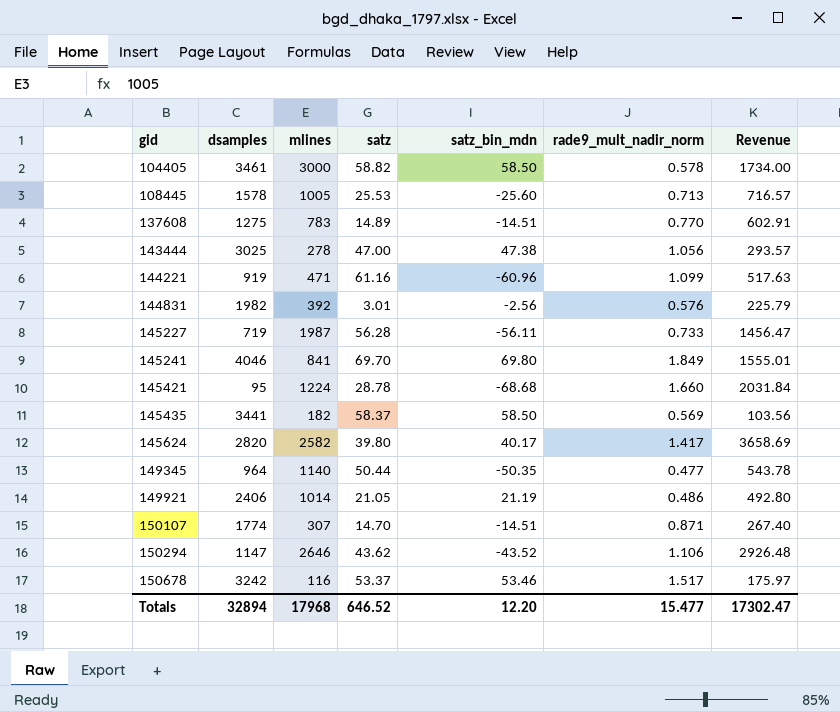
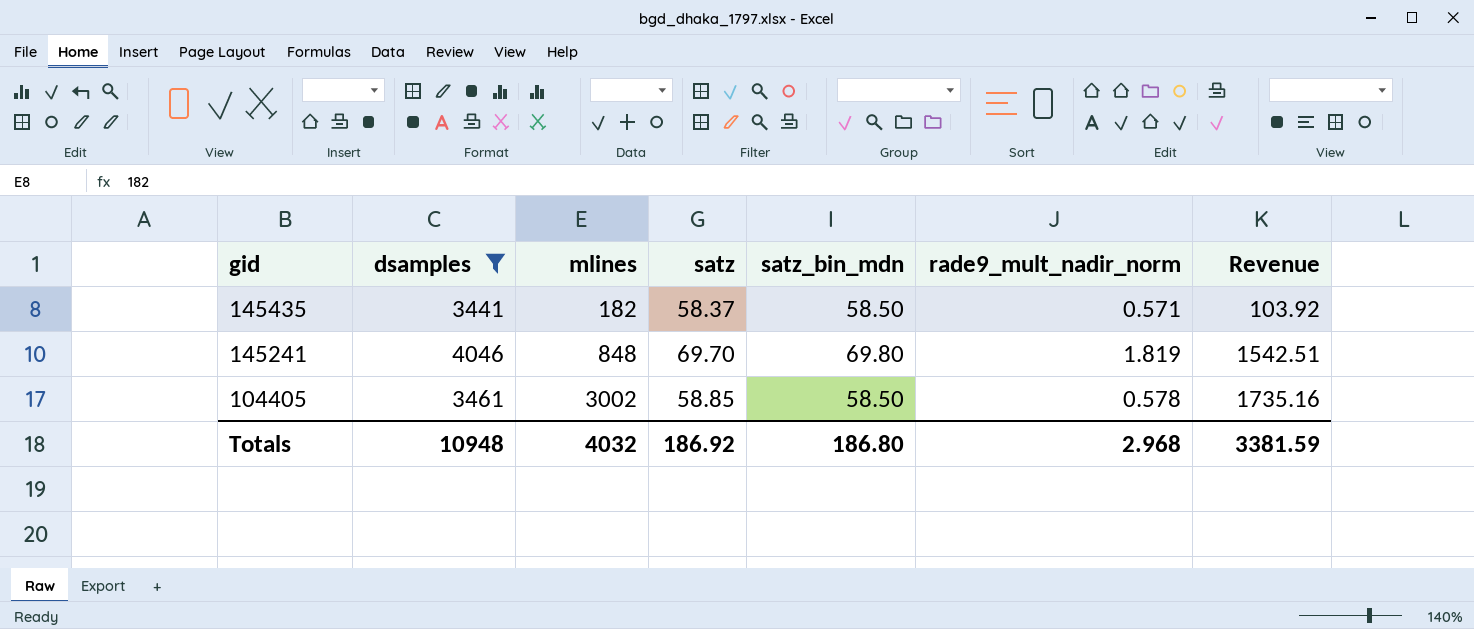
filter: none -> dsamples >= 3441
row order: gid ascending -> gid descending
145435 | rade9_mult_nadir_norm: 0.569 -> 0.571
145435 | Revenue: 103.56 -> 103.92
145241 | mlines: 841 -> 848
145241 | rade9_mult_nadir_norm: 1.849 -> 1.819
145241 | Revenue: 1555.01 -> 1542.51
104405 | mlines: 3000 -> 3002
104405 | satz: 58.82 -> 58.85
104405 | Revenue: 1734.00 -> 1735.16
Totals | dsamples: 32894 -> 10948
Totals | mlines: 17968 -> 4032
Totals | satz: 646.52 -> 186.92
Totals | satz_bin_mdn: 12.20 -> 186.80
Totals | rade9_mult_nadir_norm: 15.477 -> 2.968
Totals | Revenue: 17302.47 -> 3381.59

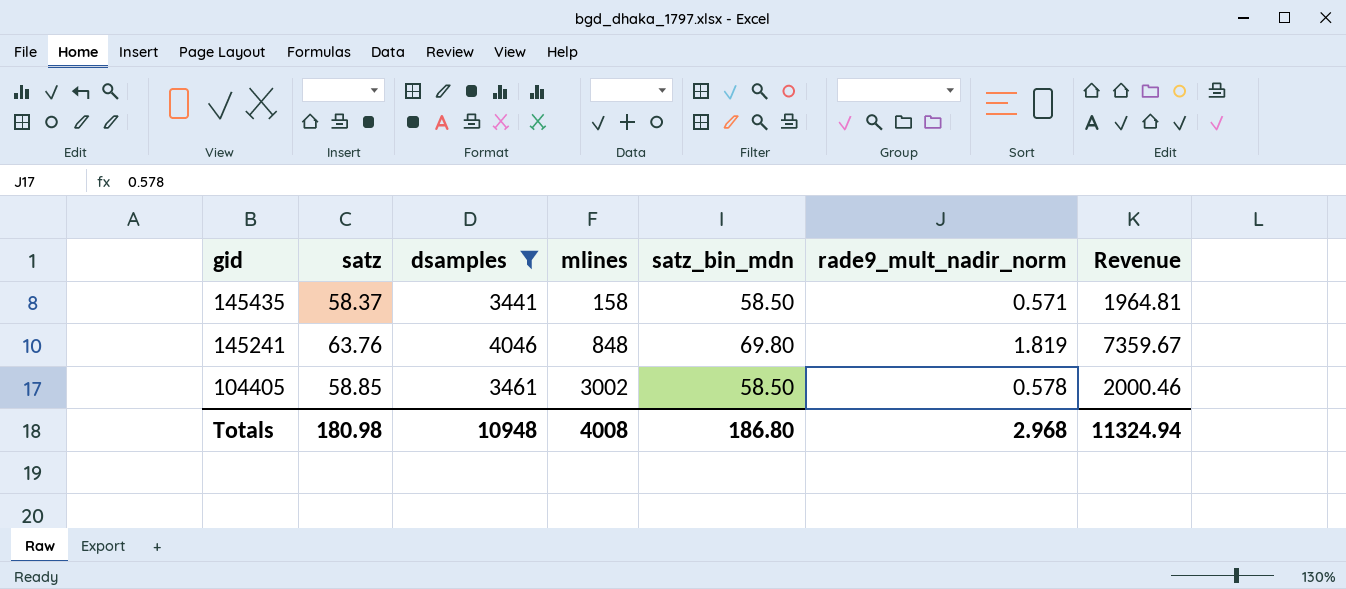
column satz | position: 4 -> 2
column Revenue | formula: [mlines] * [rade9_mult_nadir_norm] -> [dsamples] * [rade9_mult_nadir_norm]
145435 | mlines: 182 -> 158
145241 | satz: 69.70 -> 63.76
Totals | satz: 186.92 -> 180.98
Totals | mlines: 4032 -> 4008
Totals | Revenue: 3381.59 -> 11324.94

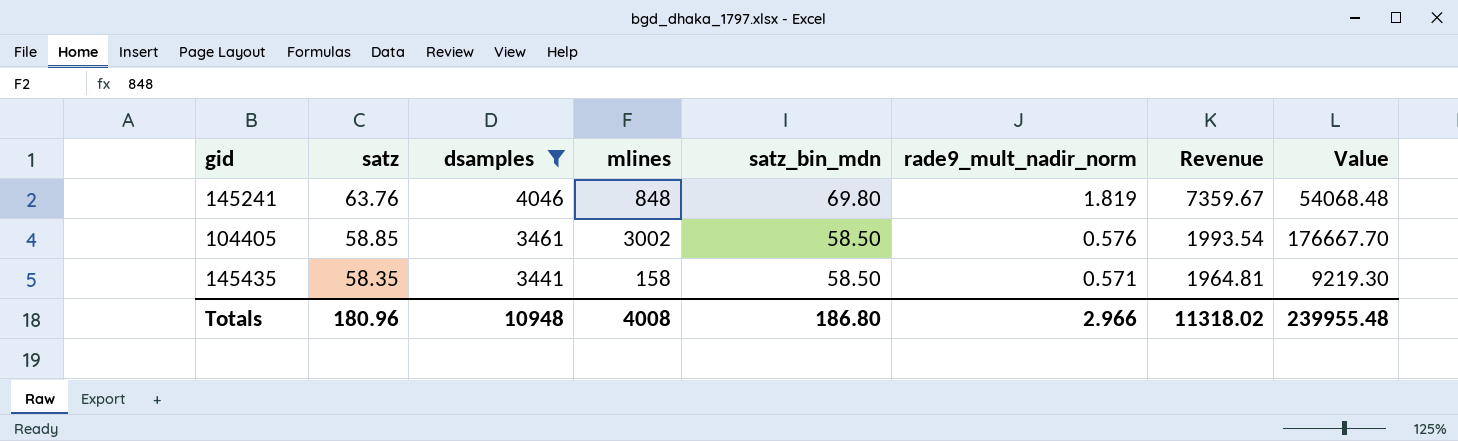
row order: gid descending -> satz descending
column Value | formula: none -> [satz] * [mlines]
104405 | rade9_mult_nadir_norm: 0.578 -> 0.576
104405 | Revenue: 2000.46 -> 1993.54
145435 | satz: 58.37 -> 58.35
Totals | satz: 180.98 -> 180.96
Totals | rade9_mult_nadir_norm: 2.968 -> 2.966
Totals | Revenue: 11324.94 -> 11318.02

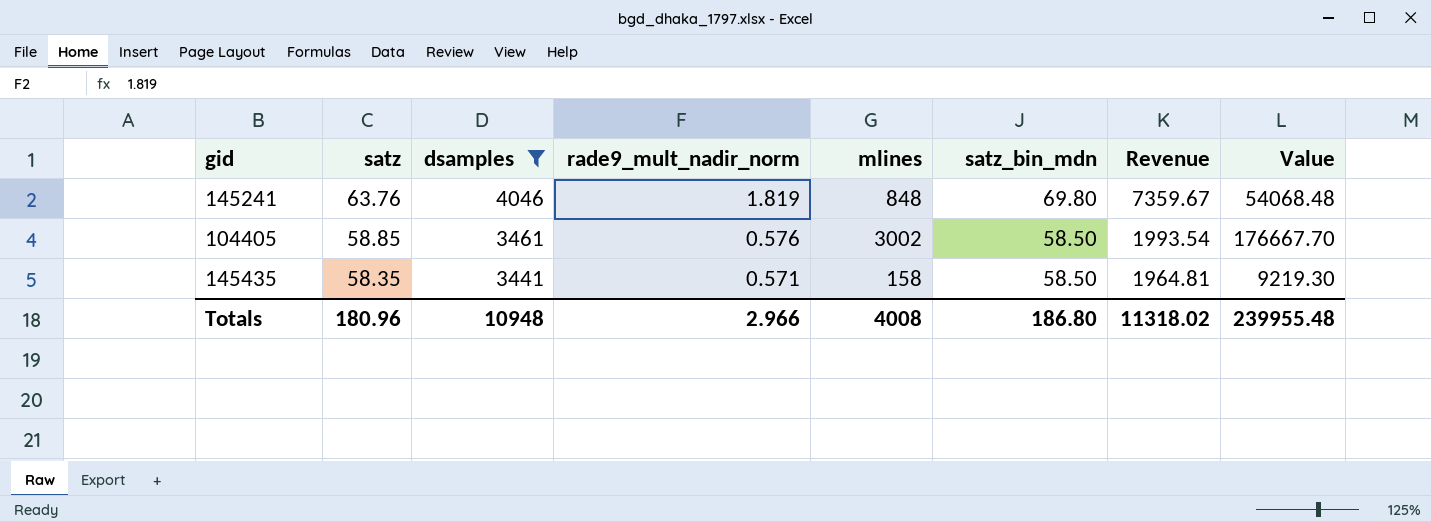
column rade9_mult_nadir_norm | position: 6 -> 4

